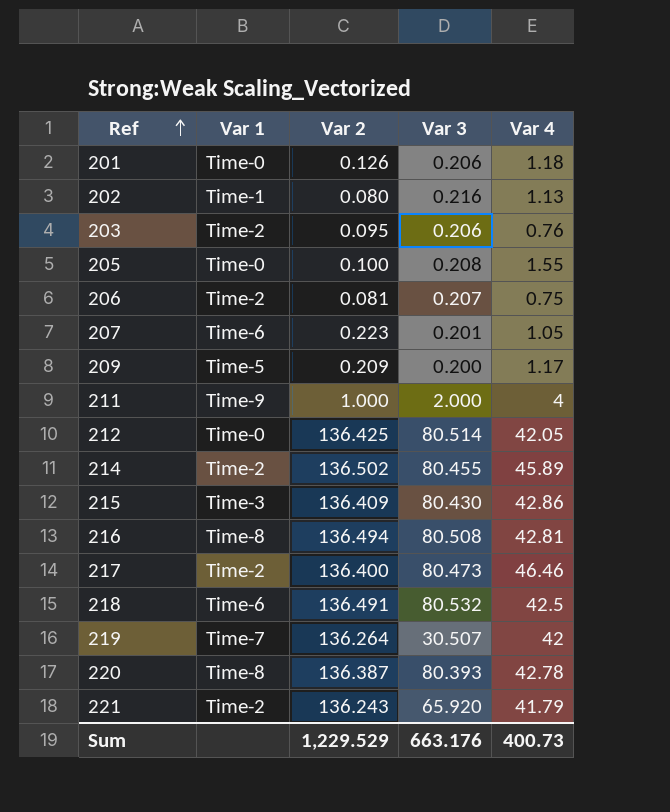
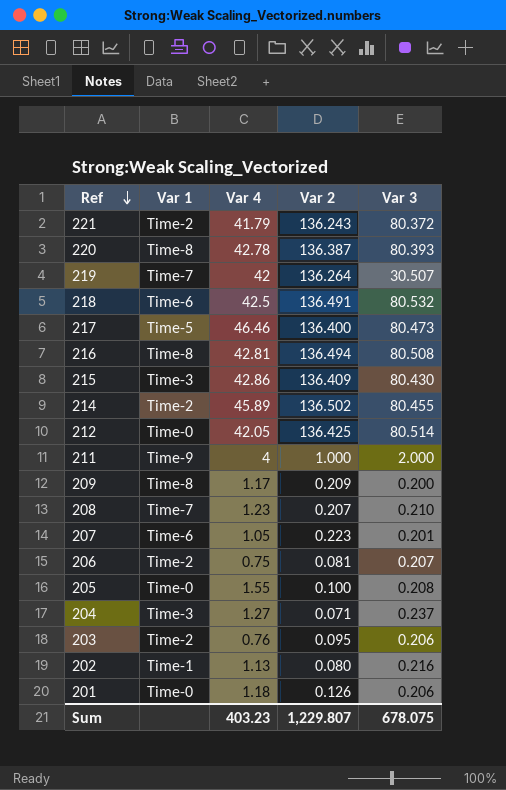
row order: Ref ascending -> Ref descending
column Var 4 | position: 5 -> 3
221 | Var 3: 65.920 -> 80.372
217 | Var 1: Time-2 -> Time-5
209 | Var 1: Time-5 -> Time-8
row 208: none -> Time-7 | 1.23 | 0.207 | 0.210
row 204: none -> Time-3 | 1.27 | 0.071 | 0.237
Sum | Var 4: 400.73 -> 403.23
Sum | Var 2: 1,229.529 -> 1,229.807
Sum | Var 3: 663.176 -> 678.075

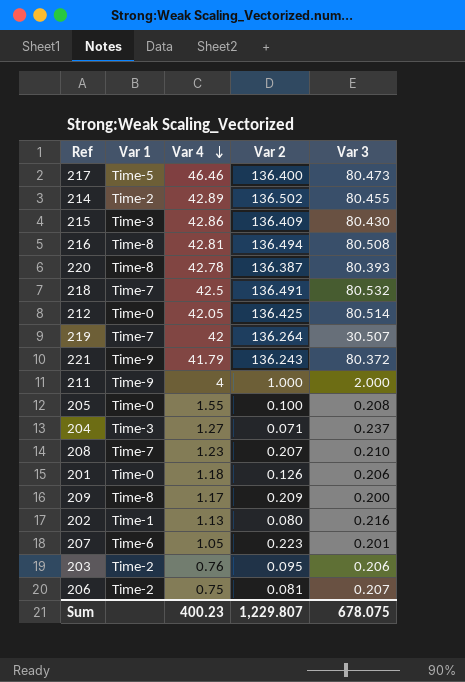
row order: Ref descending -> Var 4 descending
214 | Var 4: 45.89 -> 42.89
218 | Var 1: Time-6 -> Time-7
221 | Var 1: Time-2 -> Time-9
Sum | Var 4: 403.23 -> 400.23

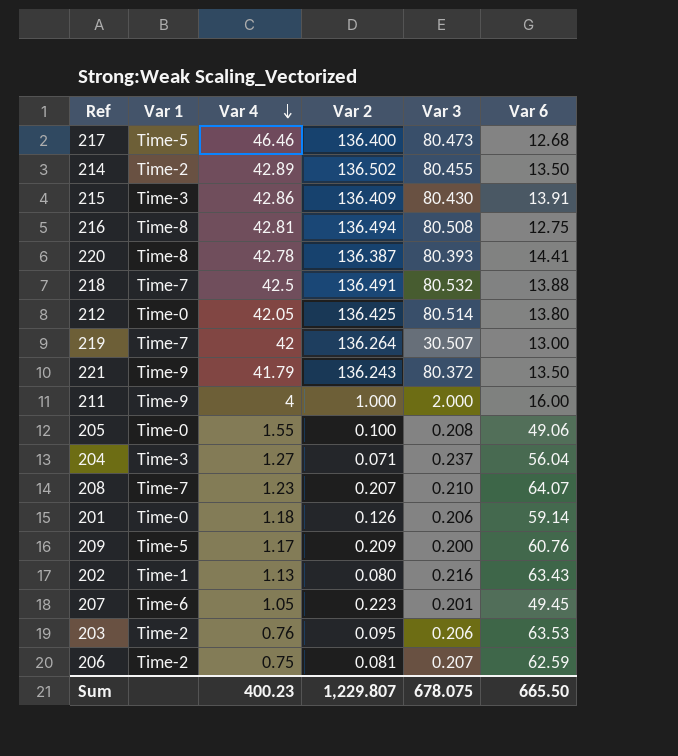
column Var 6 | position: none -> 6
209 | Var 1: Time-8 -> Time-5

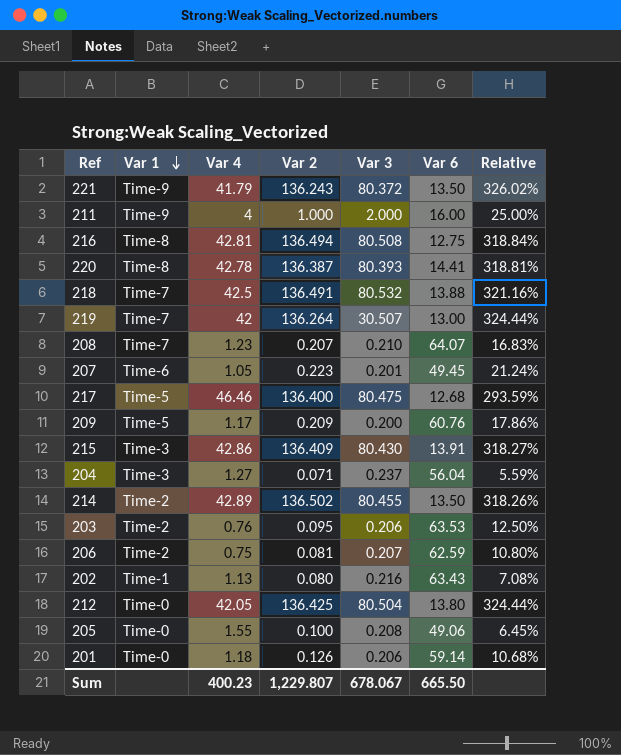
row order: Var 4 descending -> Var 1 descending
column Relative | formula: none -> [Var 2] / [Var 4]
217 | Var 3: 80.473 -> 80.475
212 | Var 3: 80.514 -> 80.504
Sum | Var 3: 678.075 -> 678.067

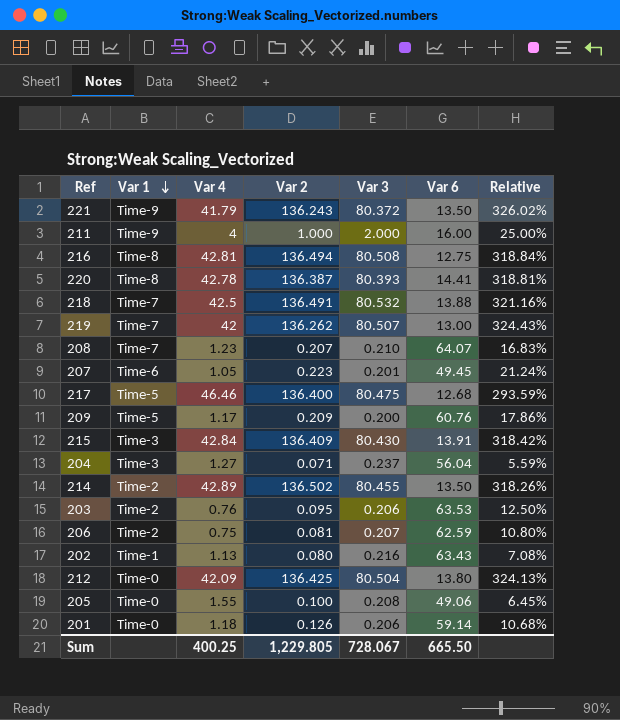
219 | Var 2: 136.264 -> 136.262
219 | Var 3: 30.507 -> 80.507
219 | Relative: 324.44% -> 324.43%
215 | Var 4: 42.86 -> 42.84
215 | Relative: 318.27% -> 318.42%
212 | Var 4: 42.05 -> 42.09
212 | Relative: 324.44% -> 324.13%
Sum | Var 4: 400.23 -> 400.25
Sum | Var 2: 1,229.807 -> 1,229.805
Sum | Var 3: 678.067 -> 728.067

